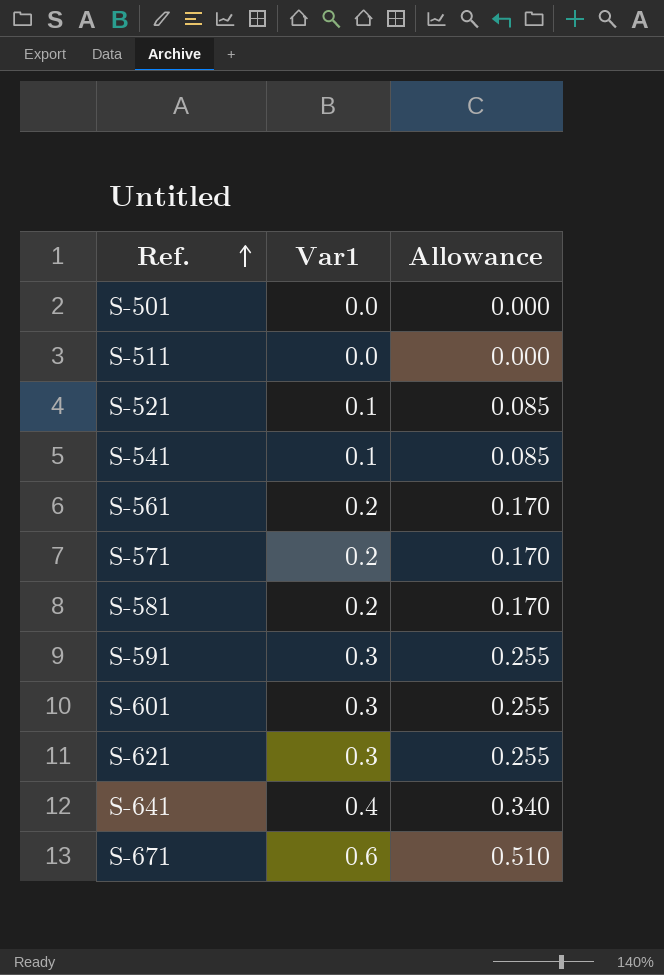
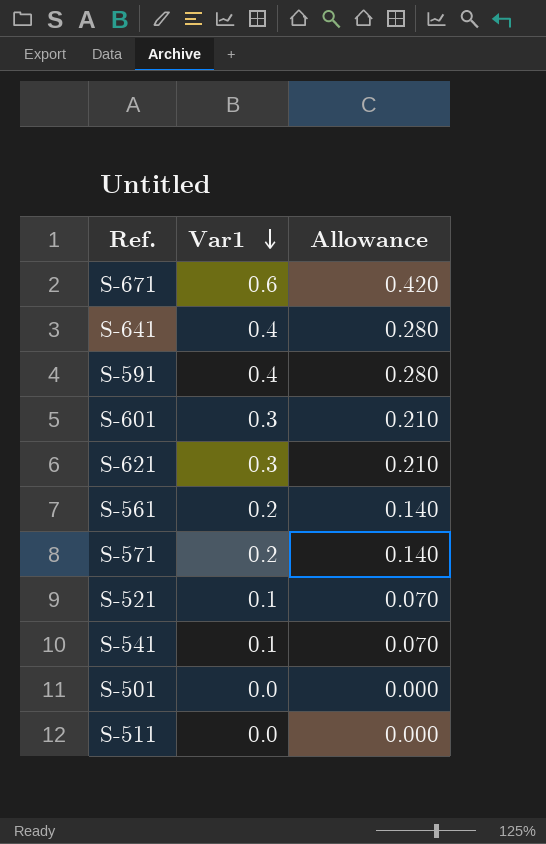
row order: Ref. ascending -> Var1 descending
column Allowance | formula: [Var1] * 0.85 -> [Var1] * 0.7
row S-581: 0.2 | 0.170 -> none
S-591 | Var1: 0.3 -> 0.4

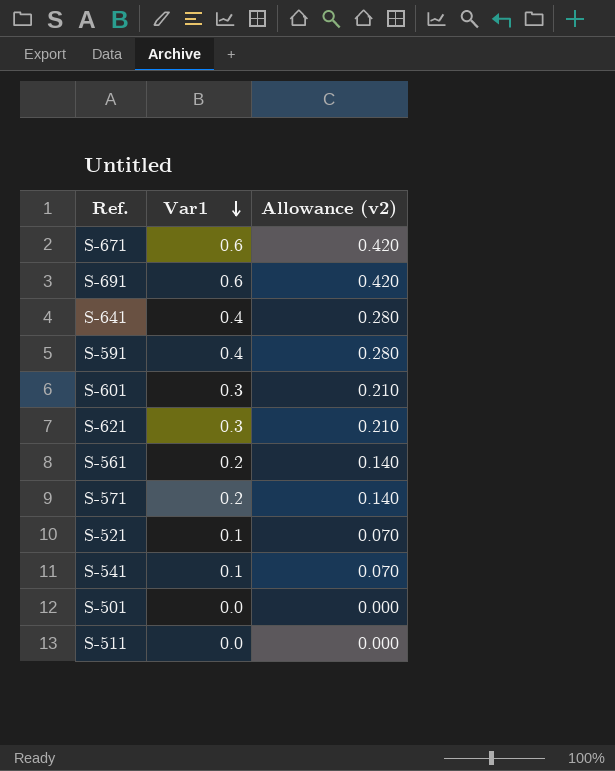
column name: Allowance -> Allowance (v2)
row S-691: none -> 0.6 | 0.420

